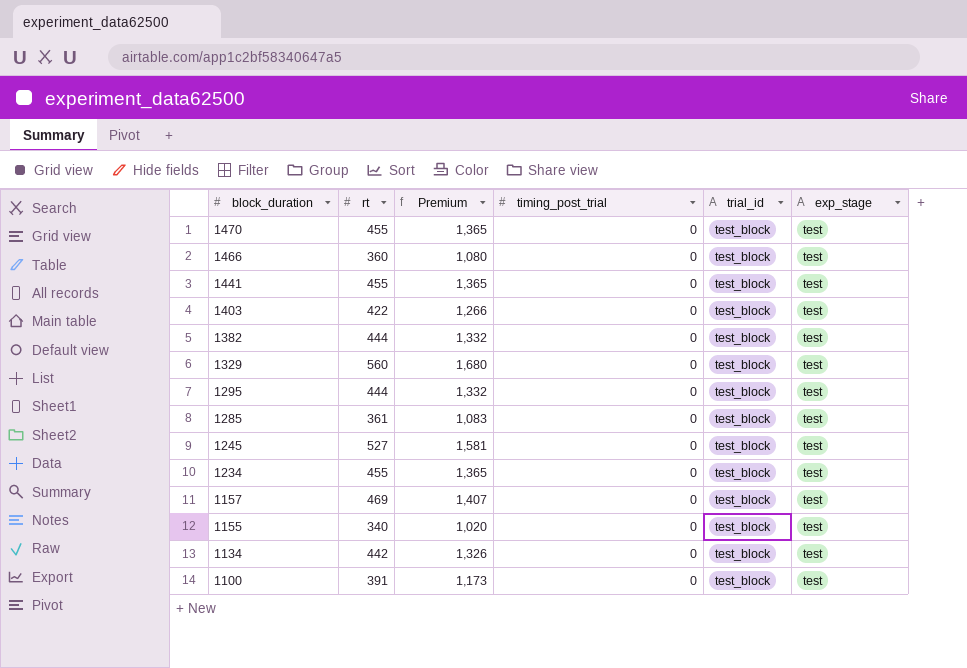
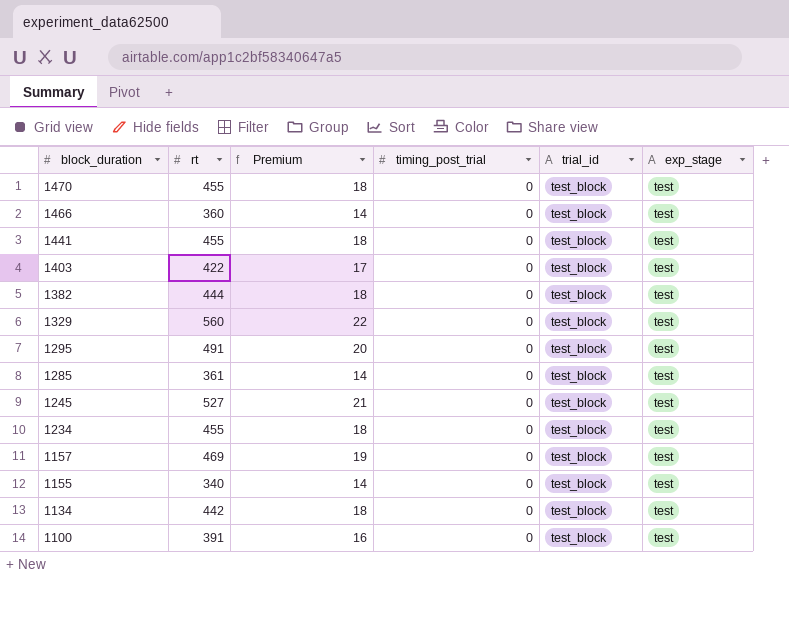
column Premium | formula: [rt] * 3 -> [rt] * 0.04
1295 | rt: 444 -> 491

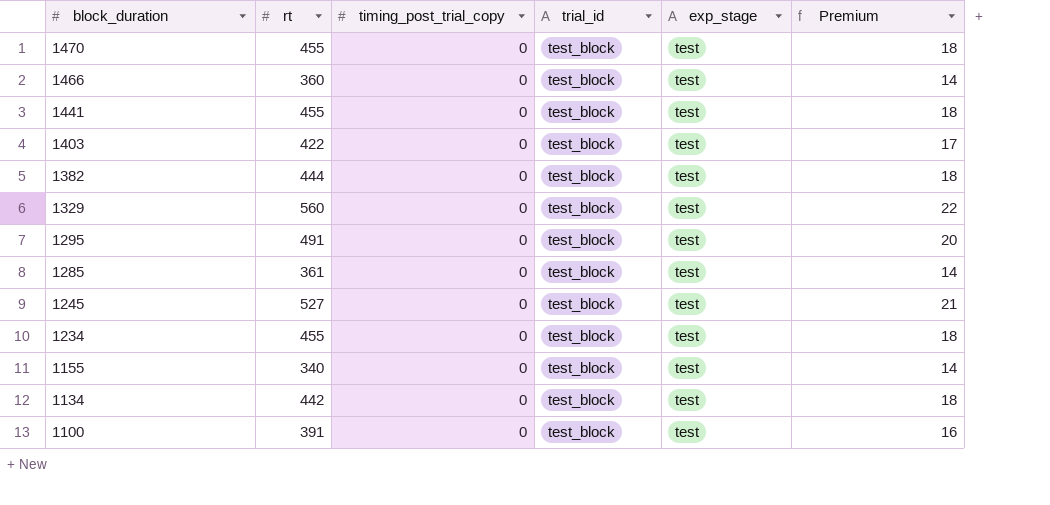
column name: timing_post_trial -> timing_post_trial_copy
column Premium | position: 3 -> 6
row 1157: 469 | 19 | 0 | test_block | test -> none

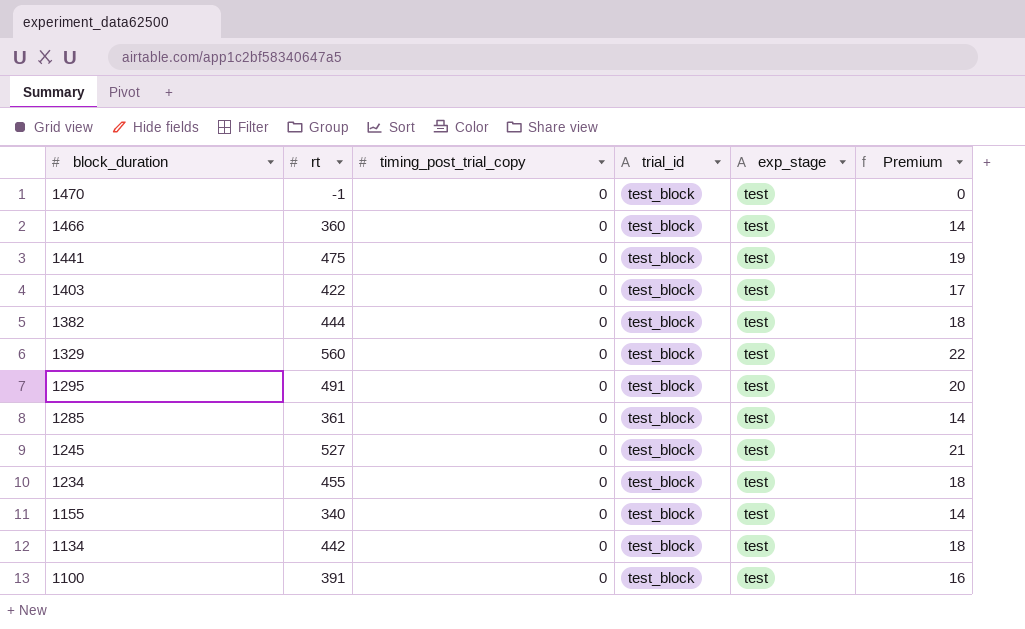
1470 | rt: 455 -> -1
1470 | Premium: 18 -> 0
1441 | rt: 455 -> 475
1441 | Premium: 18 -> 19

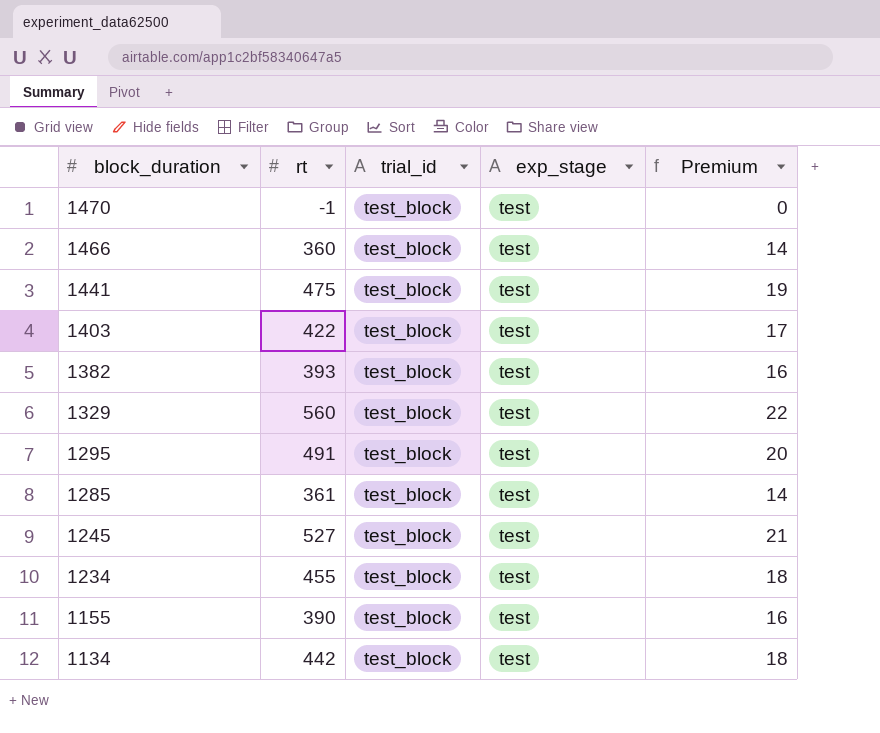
column timing_post_trial_copy | position: 3 -> none
row 1100: 391 | 0 | test_block | test | 16 -> none
1382 | rt: 444 -> 393
1382 | Premium: 18 -> 16
1155 | rt: 340 -> 390
1155 | Premium: 14 -> 16

